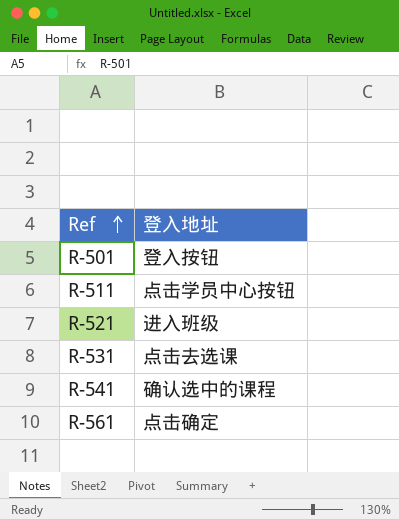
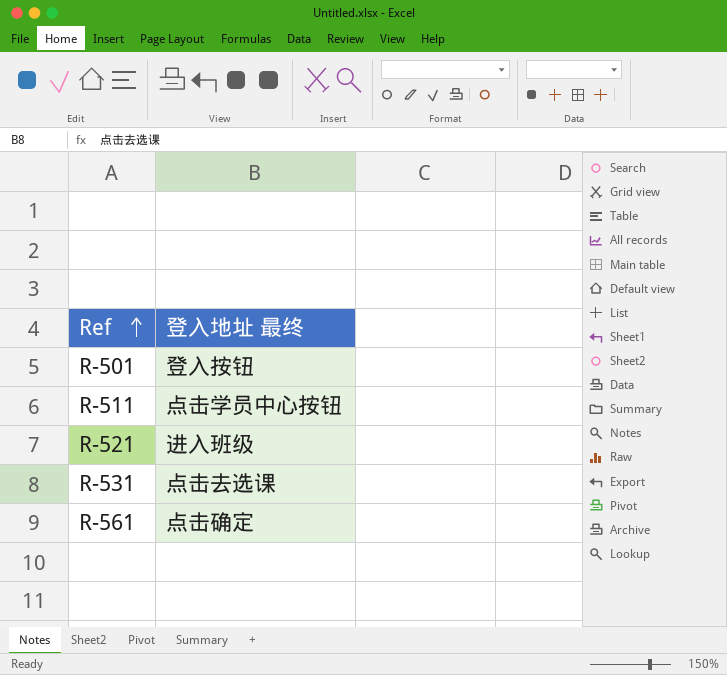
column name: 登入地址 -> 登入地址 最终
row R-541: 确认选中的课程 -> none

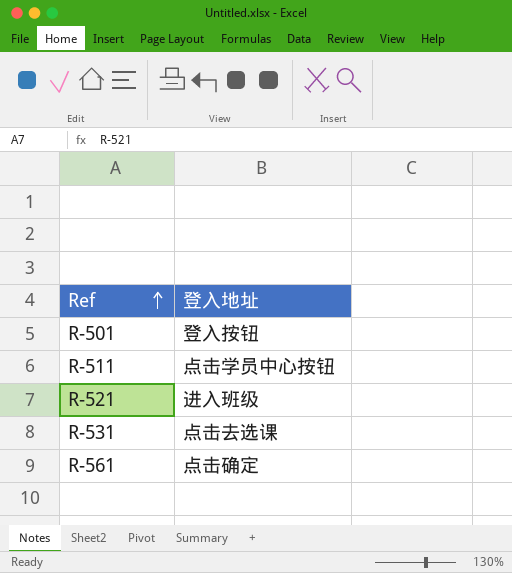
column name: 登入地址 最终 -> 登入地址

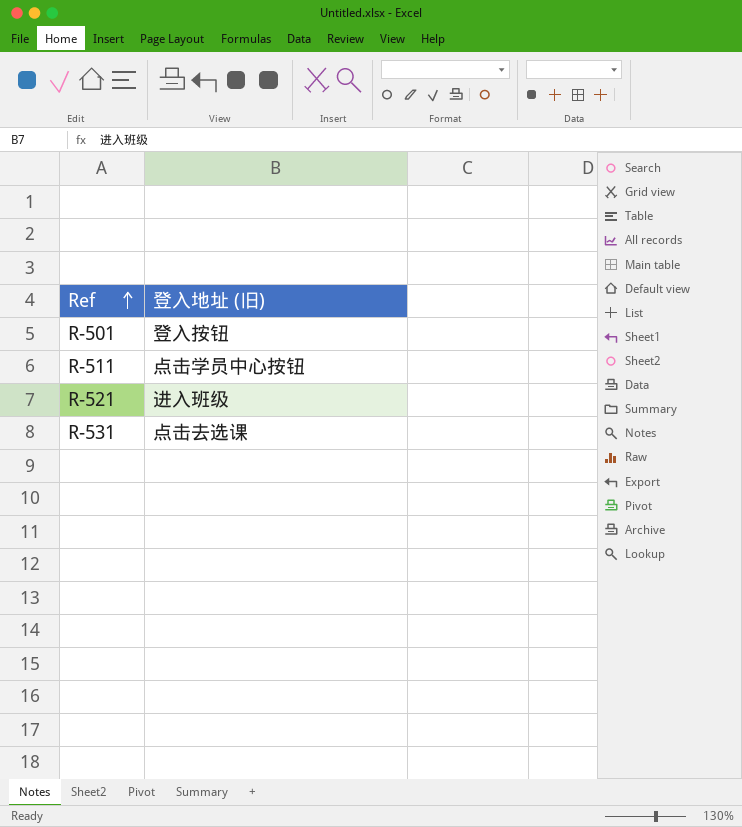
column name: 登入地址 -> 登入地址 (旧)
row R-561: 点击确定 -> none

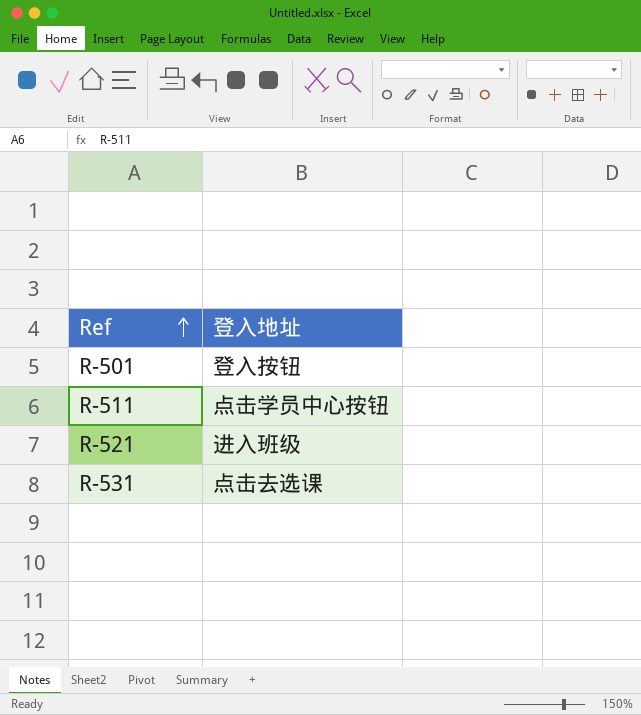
column name: 登入地址 (旧) -> 登入地址

